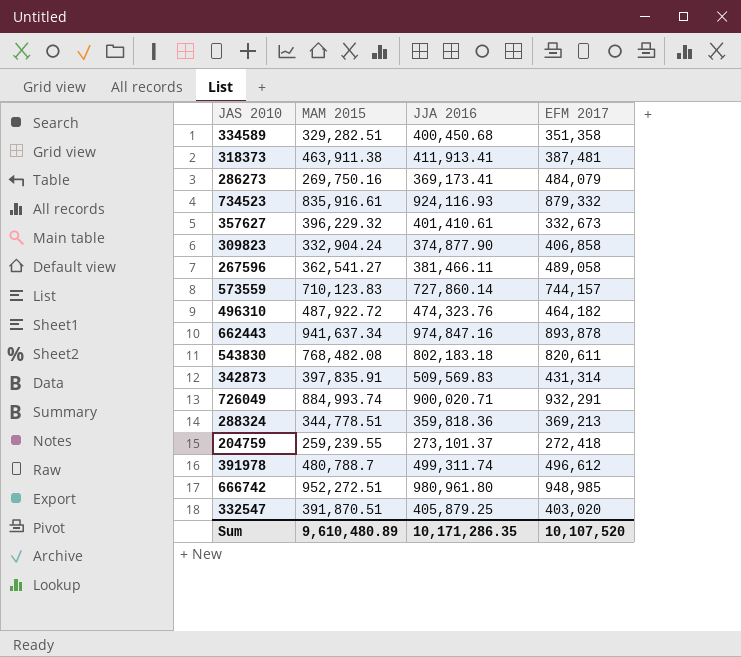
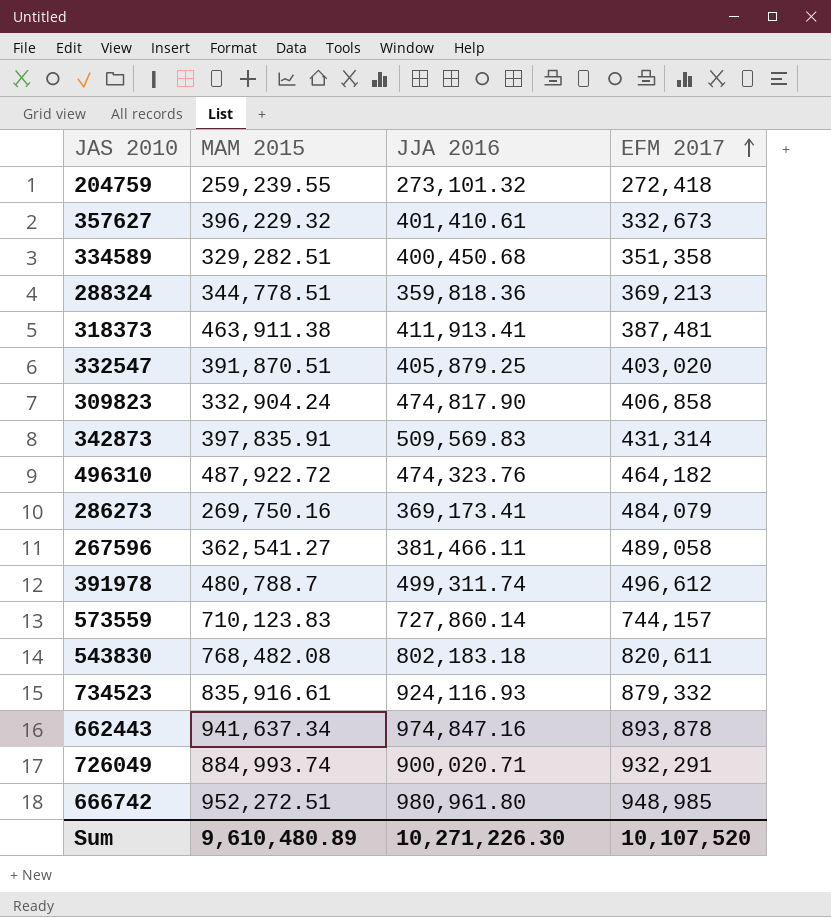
row order: none -> EFM 2017 ascending
204759 | JJA 2016: 273,101.37 -> 273,101.32
309823 | JJA 2016: 374,877.90 -> 474,817.90
Sum | JJA 2016: 10,171,286.35 -> 10,271,226.30

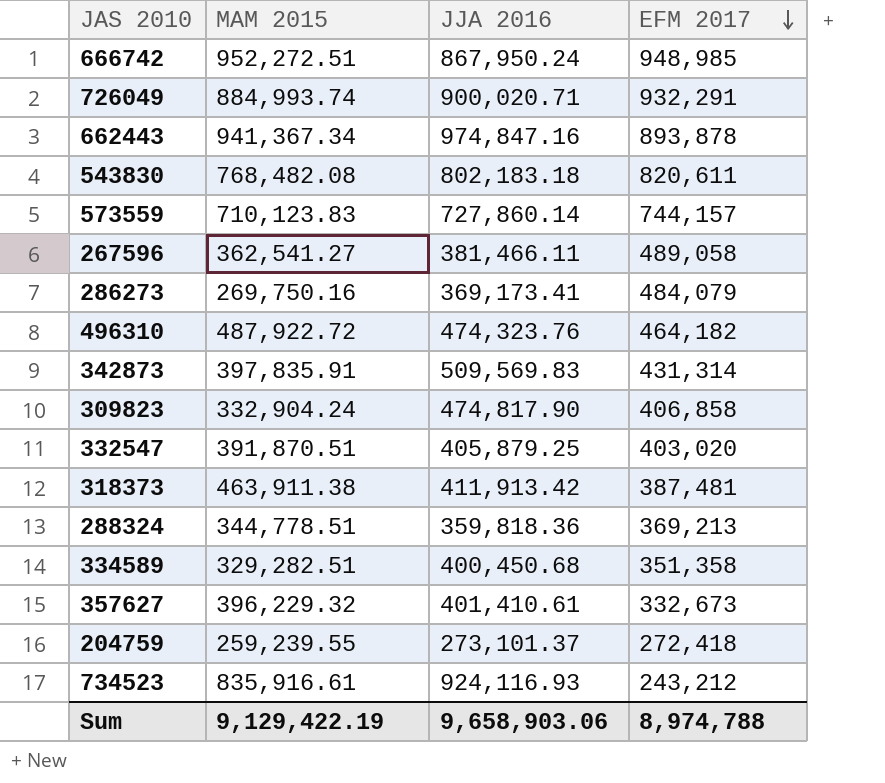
row order: EFM 2017 ascending -> EFM 2017 descending
row 391978: 480,788.7 | 499,311.74 | 496,612 -> none
666742 | JJA 2016: 980,961.80 -> 867,950.24
662443 | MAM 2015: 941,637.34 -> 941,367.34
318373 | JJA 2016: 411,913.41 -> 411,913.42
204759 | JJA 2016: 273,101.32 -> 273,101.37
734523 | EFM 2017: 879,332 -> 243,212
Sum | MAM 2015: 9,610,480.89 -> 9,129,422.19
Sum | JJA 2016: 10,271,226.30 -> 9,658,903.06
Sum | EFM 2017: 10,107,520 -> 8,974,788

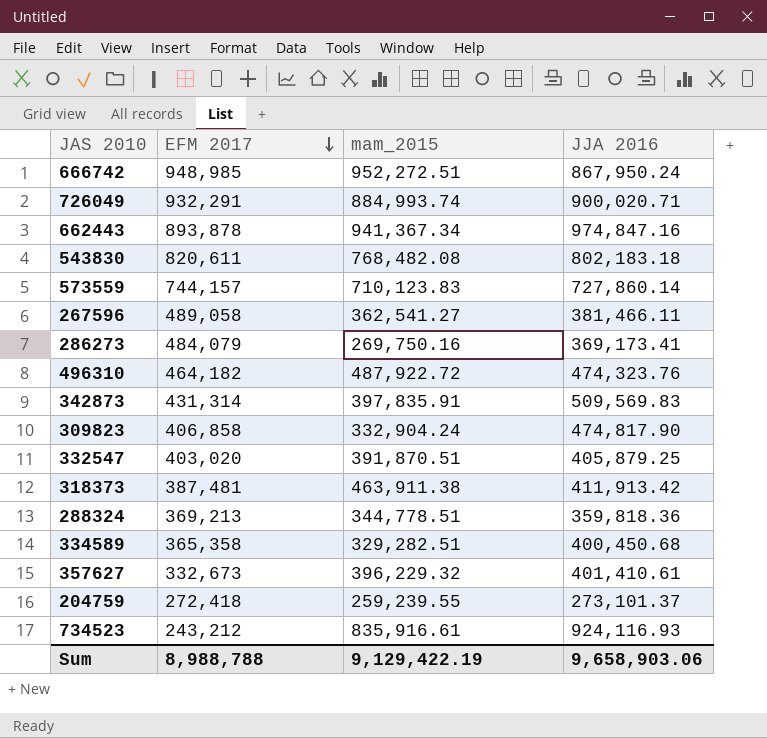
column EFM 2017 | position: 4 -> 2
column name: MAM 2015 -> mam_2015
334589 | EFM 2017: 351,358 -> 365,358
Sum | EFM 2017: 8,974,788 -> 8,988,788

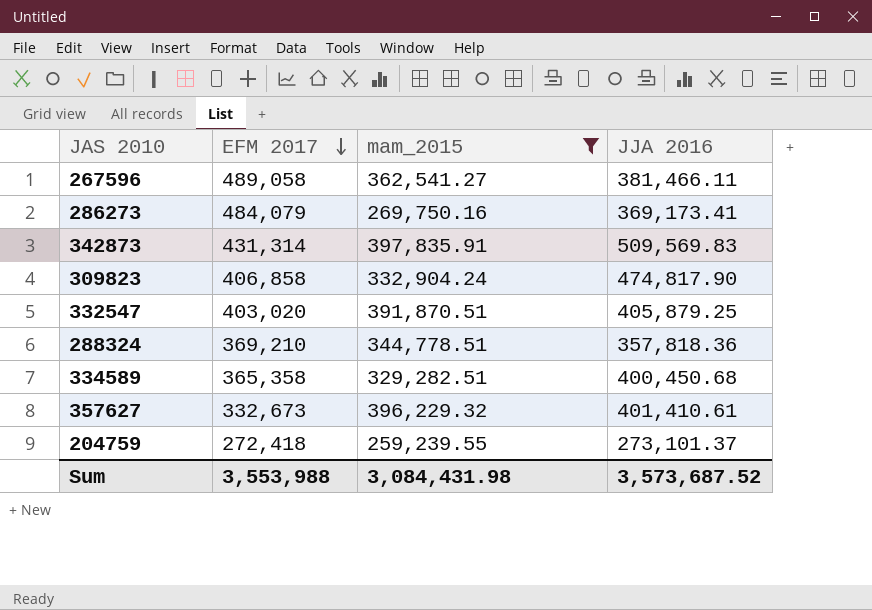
filter: none -> mam_2015 <= 397,835.91
288324 | EFM 2017: 369,213 -> 369,210
288324 | JJA 2016: 359,818.36 -> 357,818.36
Sum | EFM 2017: 8,988,788 -> 3,553,988
Sum | mam_2015: 9,129,422.19 -> 3,084,431.98
Sum | JJA 2016: 9,658,903.06 -> 3,573,687.52

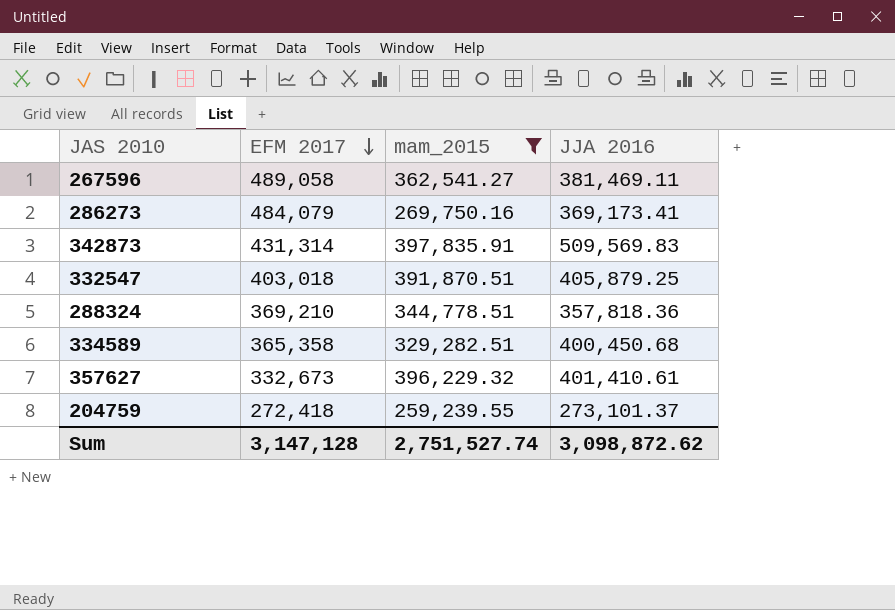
row 309823: 406,858 | 332,904.24 | 474,817.90 -> none
267596 | JJA 2016: 381,466.11 -> 381,469.11
332547 | EFM 2017: 403,020 -> 403,018
Sum | EFM 2017: 3,553,988 -> 3,147,128
Sum | mam_2015: 3,084,431.98 -> 2,751,527.74
Sum | JJA 2016: 3,573,687.52 -> 3,098,872.62

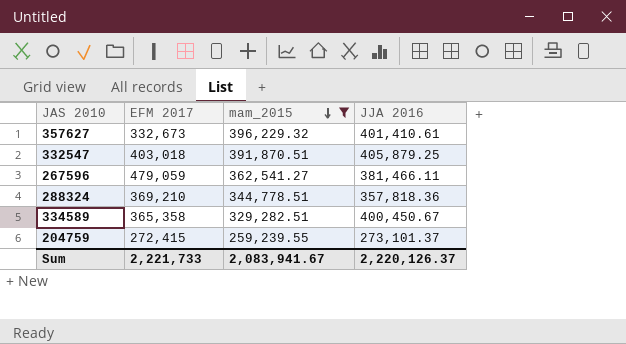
row order: EFM 2017 descending -> mam_2015 descending
row 286273: 484,079 | 269,750.16 | 369,173.41 -> none
row 342873: 431,314 | 397,835.91 | 509,569.83 -> none
267596 | EFM 2017: 489,058 -> 479,059
267596 | JJA 2016: 381,469.11 -> 381,466.11
334589 | JJA 2016: 400,450.68 -> 400,450.67
204759 | EFM 2017: 272,418 -> 272,415
Sum | EFM 2017: 3,147,128 -> 2,221,733
Sum | mam_2015: 2,751,527.74 -> 2,083,941.67
Sum | JJA 2016: 3,098,872.62 -> 2,220,126.37

